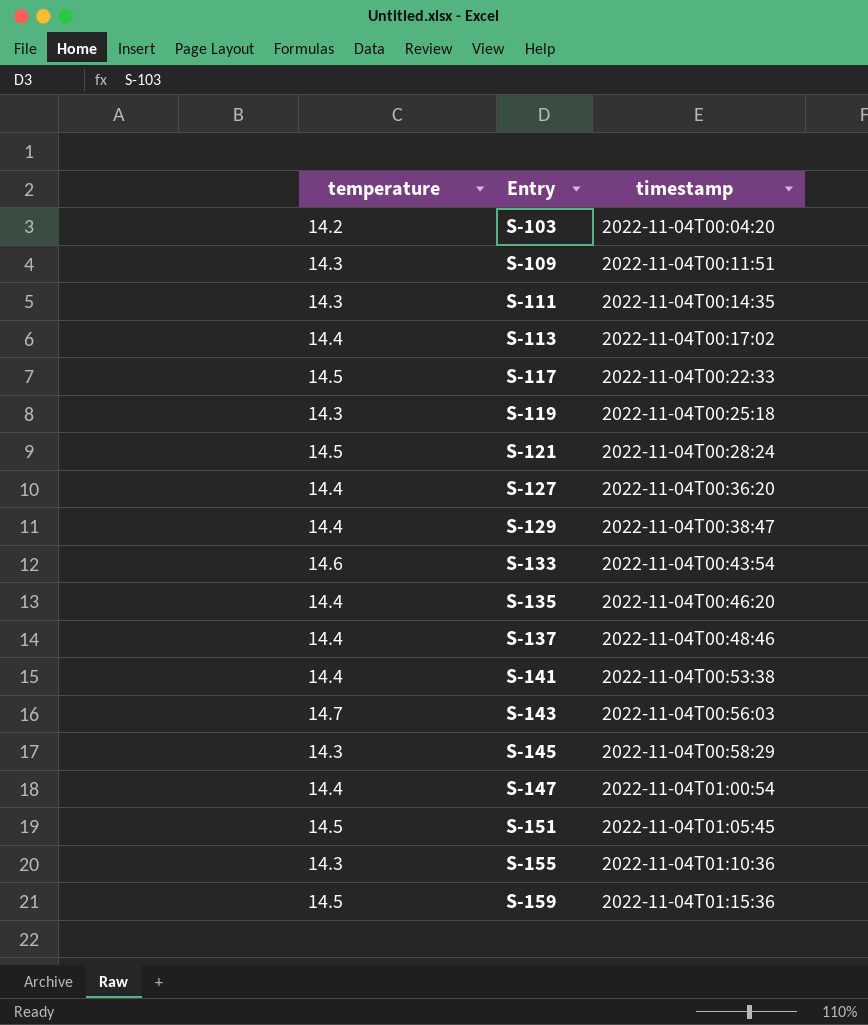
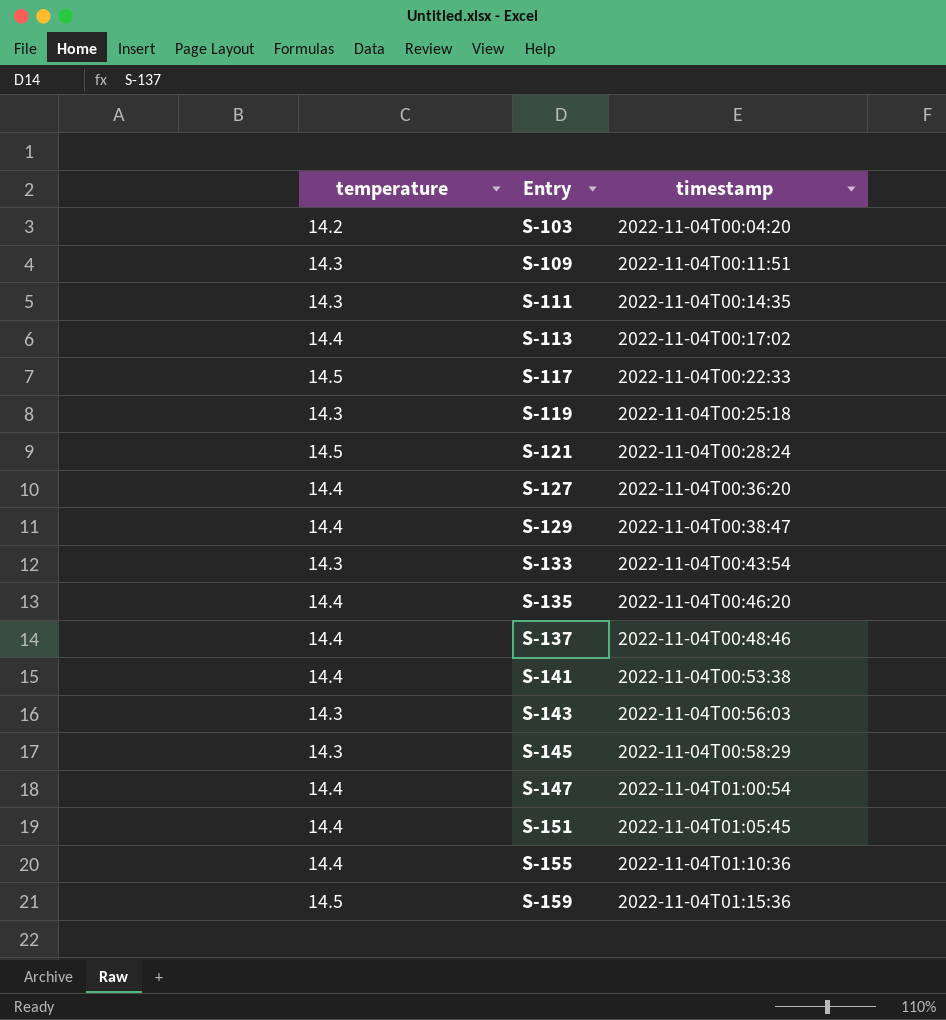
S-133 | temperature: 14.6 -> 14.3
S-143 | temperature: 14.7 -> 14.3
S-151 | temperature: 14.5 -> 14.4
S-155 | temperature: 14.3 -> 14.4

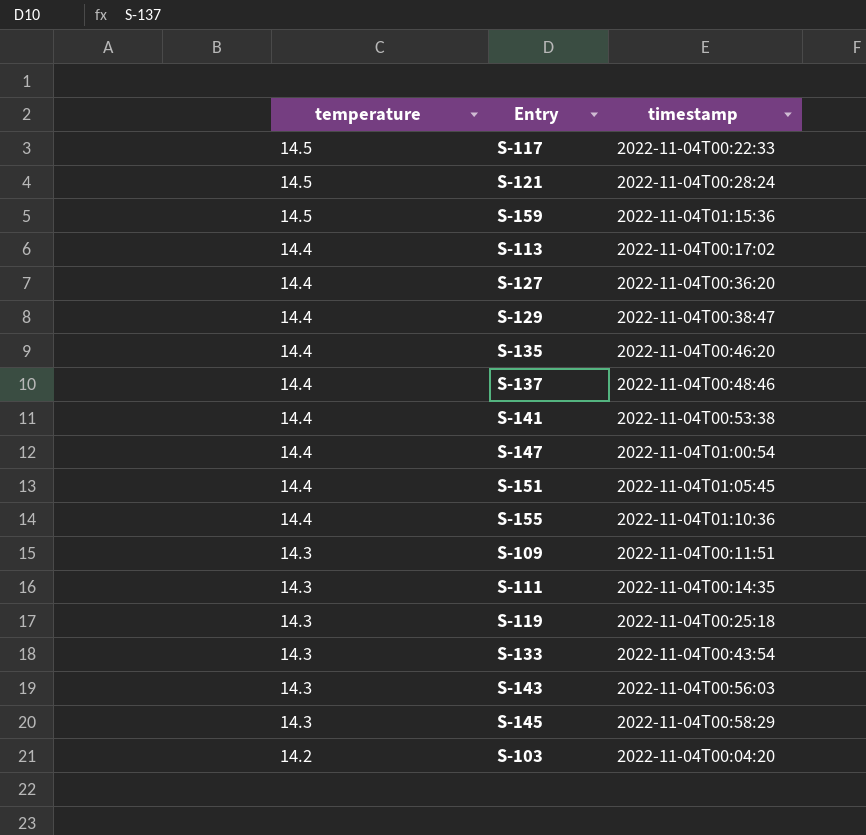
row order: Entry ascending -> temperature descending

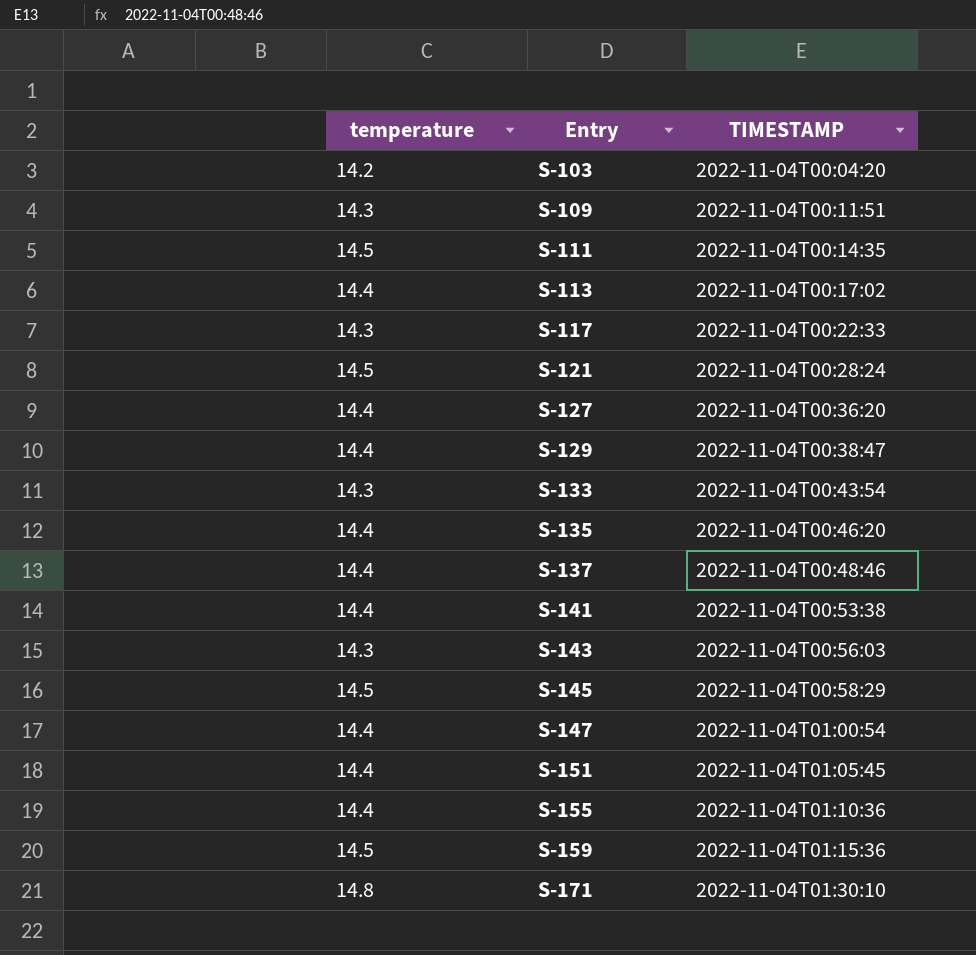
row order: temperature descending -> Entry ascending
column name: timestamp -> TIMESTAMP
row S-119: 14.3 | 2022-11-04T00:25:18 -> none
S-111 | temperature: 14.3 -> 14.5
S-117 | temperature: 14.5 -> 14.3
S-145 | temperature: 14.3 -> 14.5
row S-171: none -> 14.8 | 2022-11-04T01:30:10

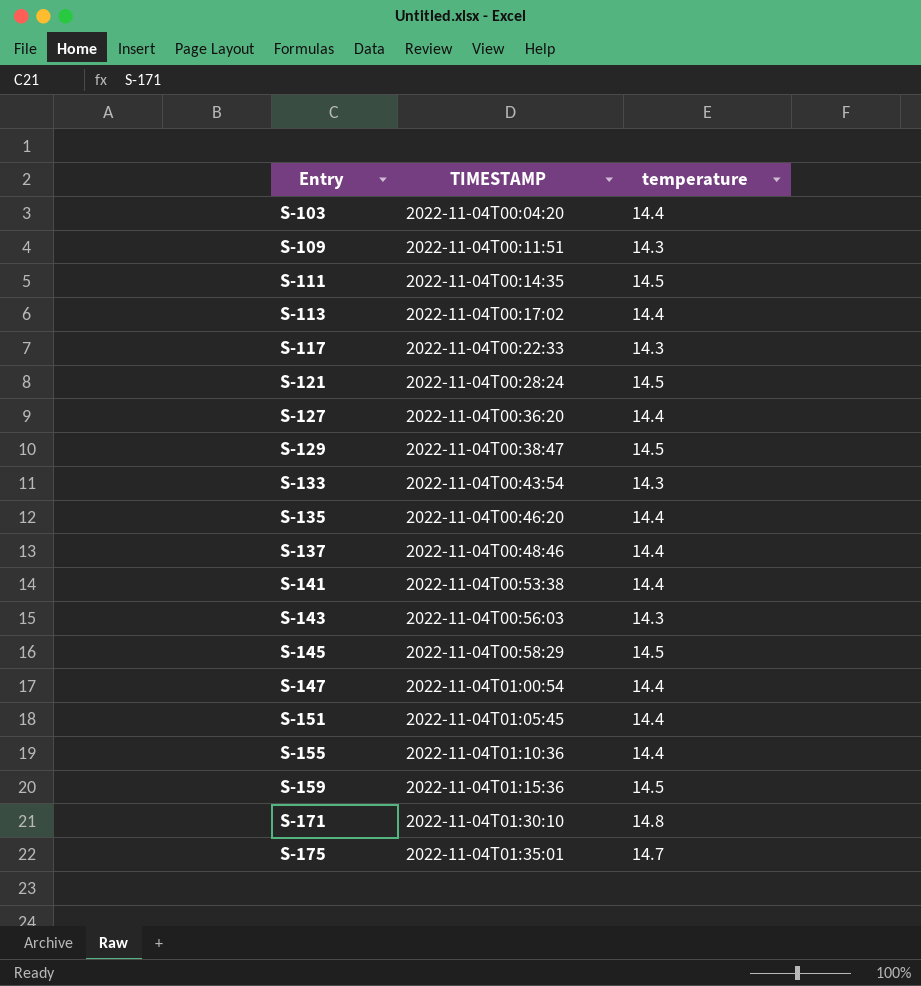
column temperature | position: 1 -> 3
S-103 | temperature: 14.2 -> 14.4
S-129 | temperature: 14.4 -> 14.5
row S-175: none -> 2022-11-04T01:35:01 | 14.7

